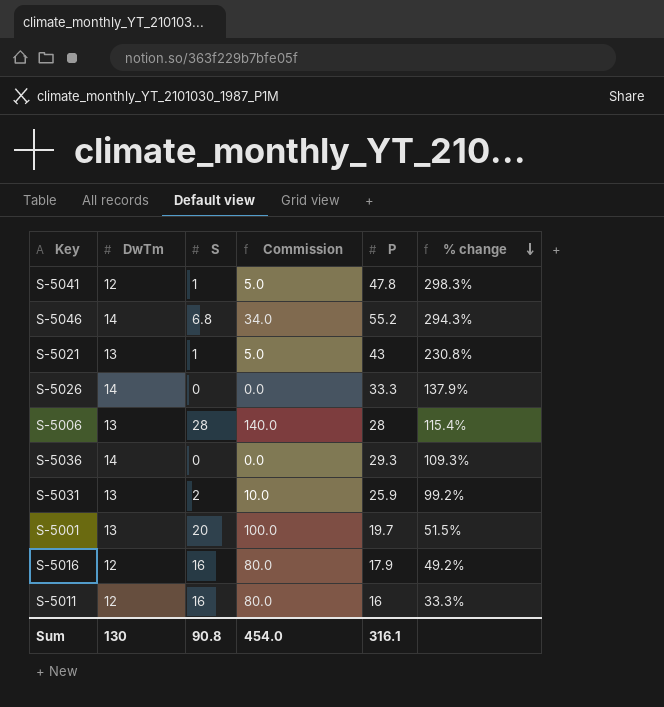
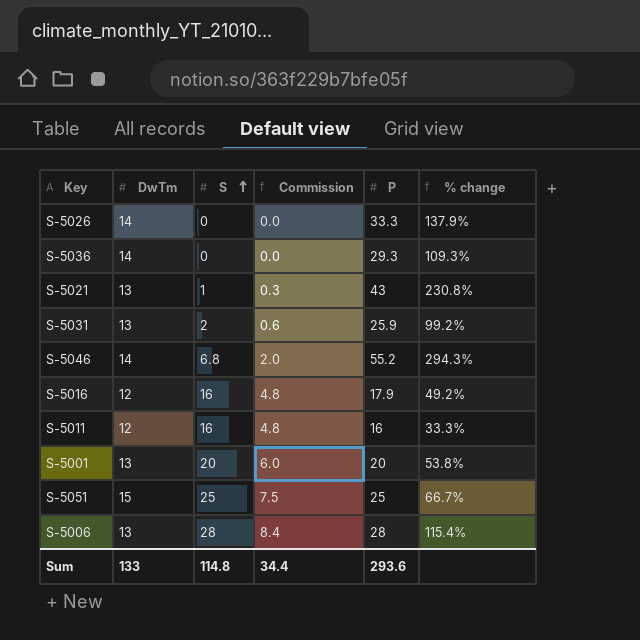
row order: % change descending -> S ascending
column Commission | formula: [S] * 5 -> [S] * 0.3
row S-5041: 12 | 1 | 5.0 | 47.8 | 298.3% -> none
S-5001 | P: 19.7 -> 20
S-5001 | % change: 51.5% -> 53.8%
row S-5051: none -> 15 | 25 | 7.5 | 25 | 66.7%
Sum | DwTm: 130 -> 133
Sum | S: 90.8 -> 114.8
Sum | Commission: 454.0 -> 34.4
Sum | P: 316.1 -> 293.6

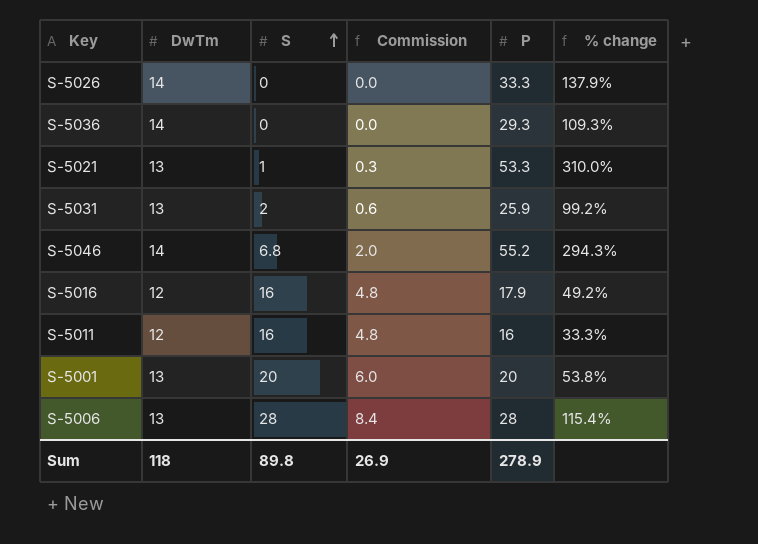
row S-5051: 15 | 25 | 7.5 | 25 | 66.7% -> none
S-5021 | P: 43 -> 53.3
S-5021 | % change: 230.8% -> 310.0%
Sum | DwTm: 133 -> 118
Sum | S: 114.8 -> 89.8
Sum | Commission: 34.4 -> 26.9
Sum | P: 293.6 -> 278.9

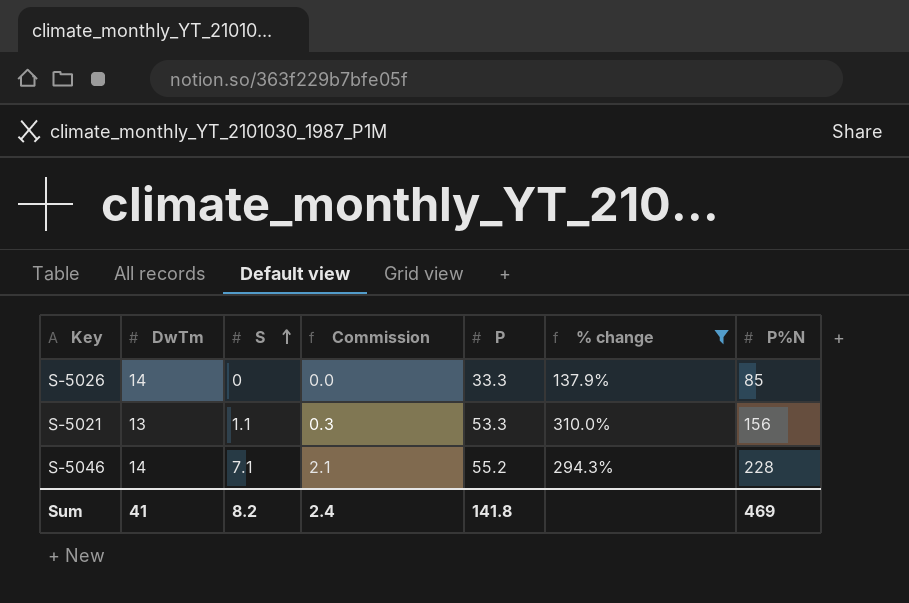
filter: none -> % change >= 137.9%
column P%N | position: none -> 7
S-5021 | S: 1 -> 1.1
S-5046 | S: 6.8 -> 7.1
S-5046 | Commission: 2.0 -> 2.1
Sum | DwTm: 118 -> 41
Sum | S: 89.8 -> 8.2
Sum | Commission: 26.9 -> 2.4
Sum | P: 278.9 -> 141.8

